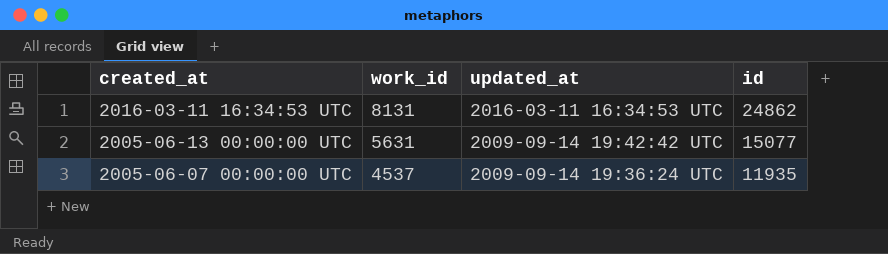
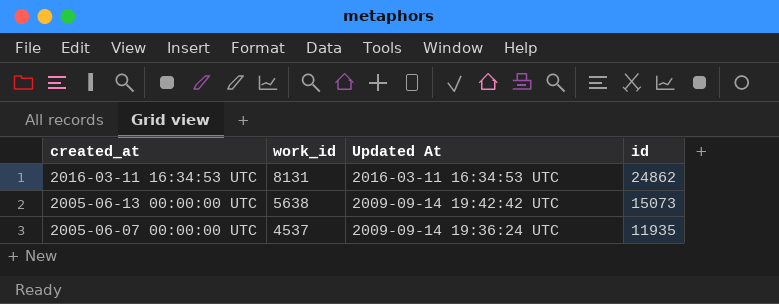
column name: updated_at -> Updated At
2005-06-13 00:00:00 UTC | work_id: 5631 -> 5638
2005-06-13 00:00:00 UTC | id: 15077 -> 15073

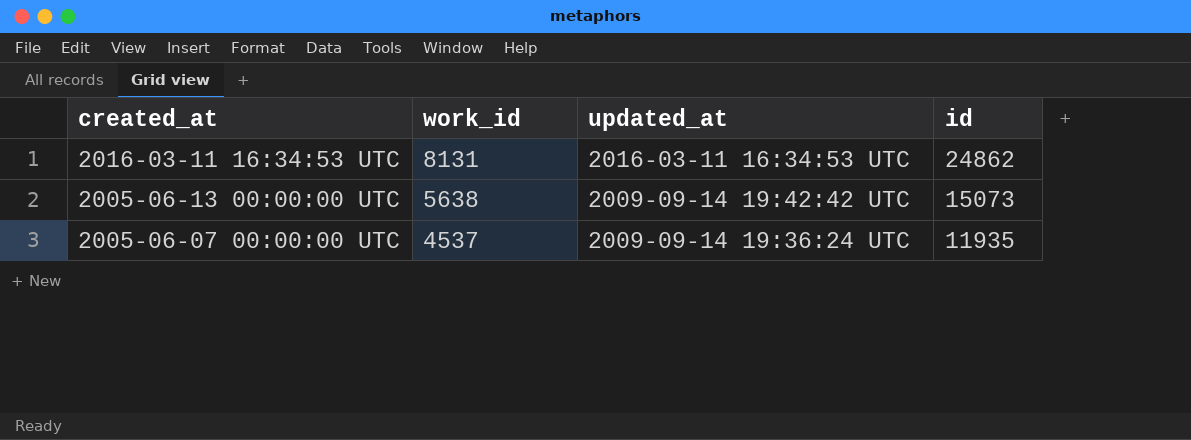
column name: Updated At -> updated_at

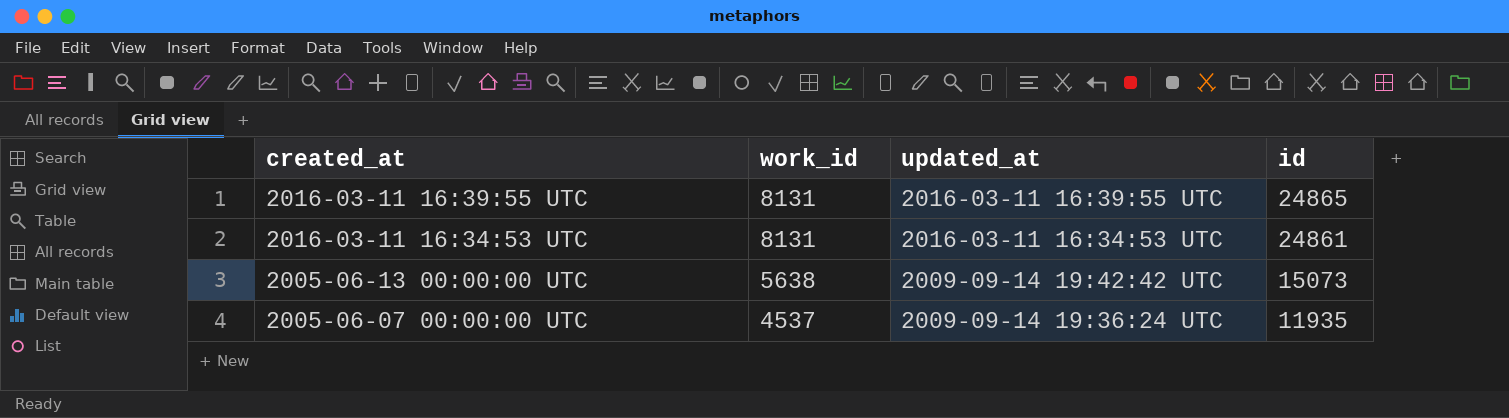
row 2016-03-11 16:39:55 UTC: none -> 8131 | 2016-03-11 16:39:55 UTC | 24865
2016-03-11 16:34:53 UTC | id: 24862 -> 24861

